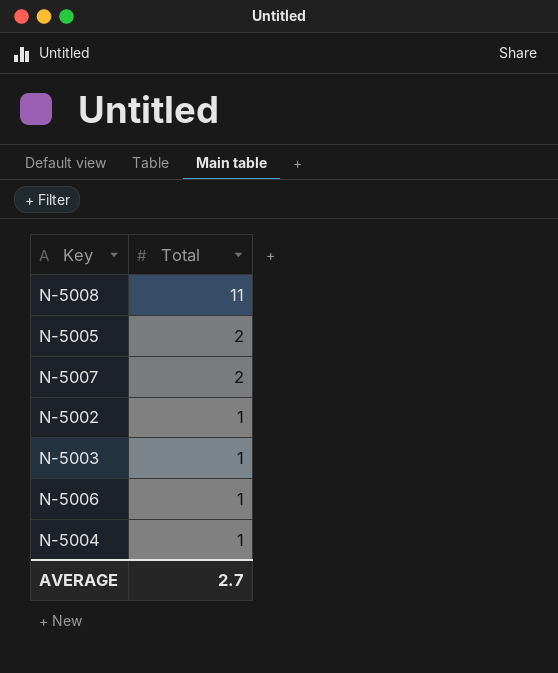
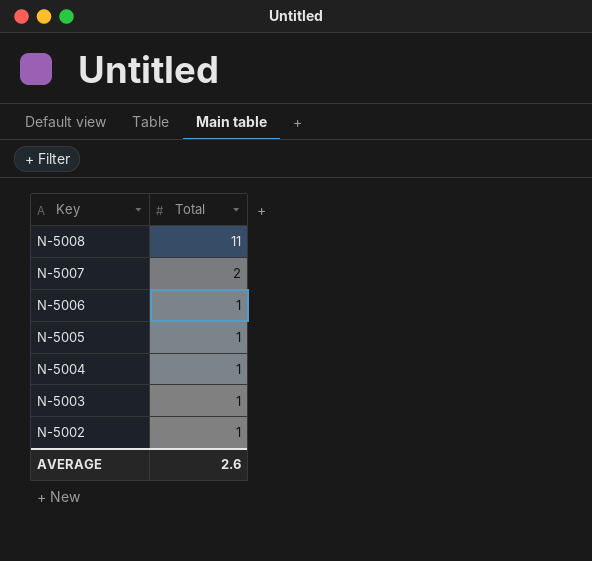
row order: Total descending -> Key descending
N-5005 | Total: 2 -> 1
AVERAGE | Total: 2.7 -> 2.6

